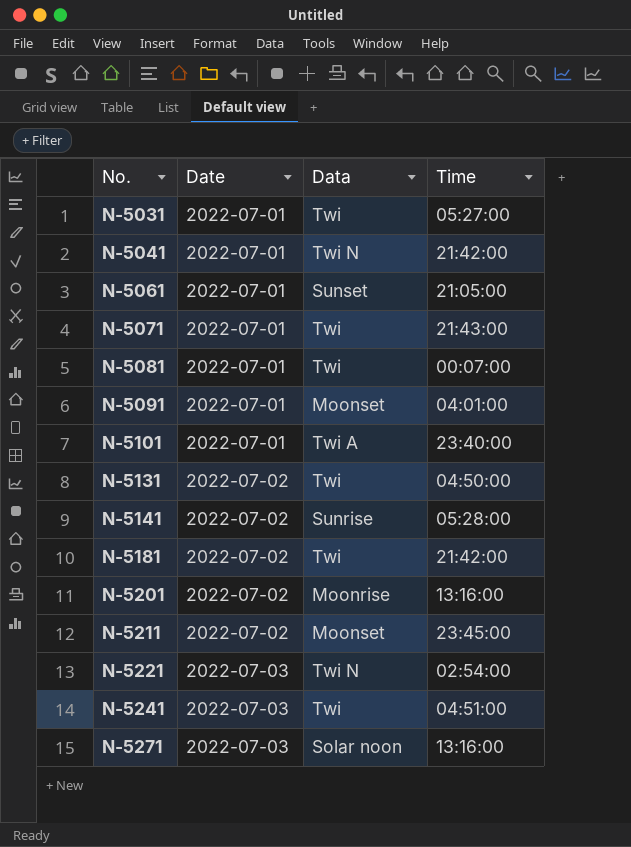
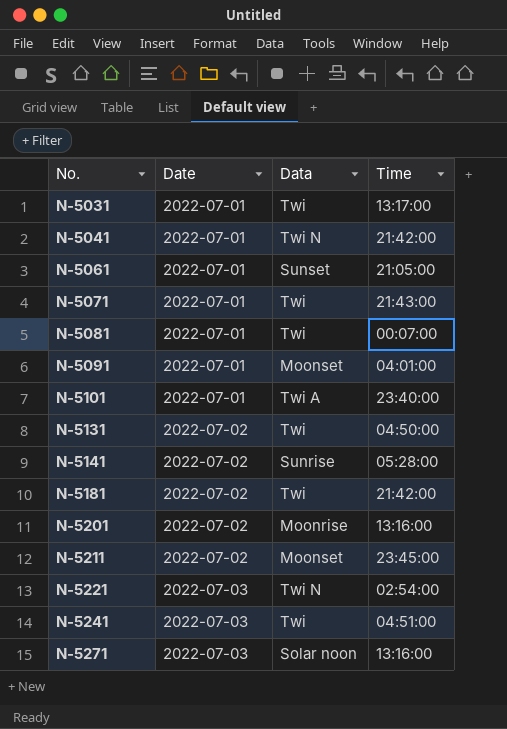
N-5031 | Time: 05:27:00 -> 13:17:00

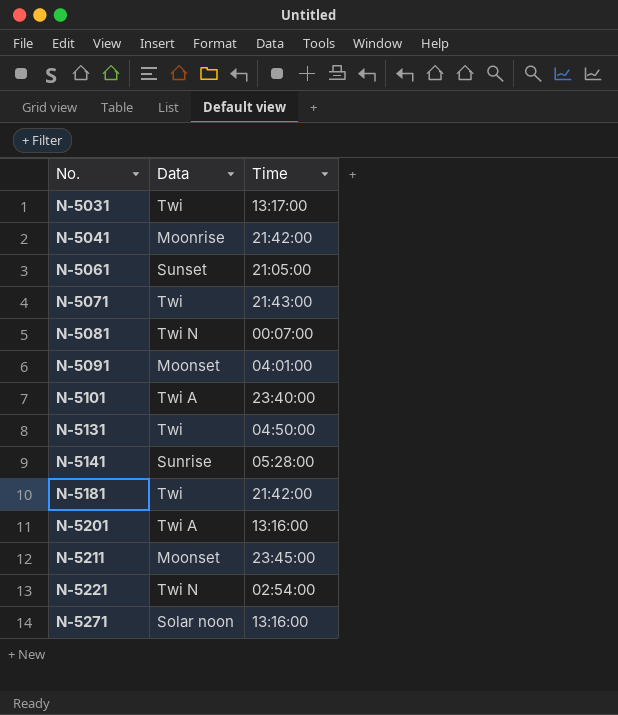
column Date | position: 2 -> none
row N-5241: 2022-07-03 | Twi | 04:51:00 -> none
N-5041 | Data: Twi N -> Moonrise
N-5081 | Data: Twi -> Twi N
N-5201 | Data: Moonrise -> Twi A

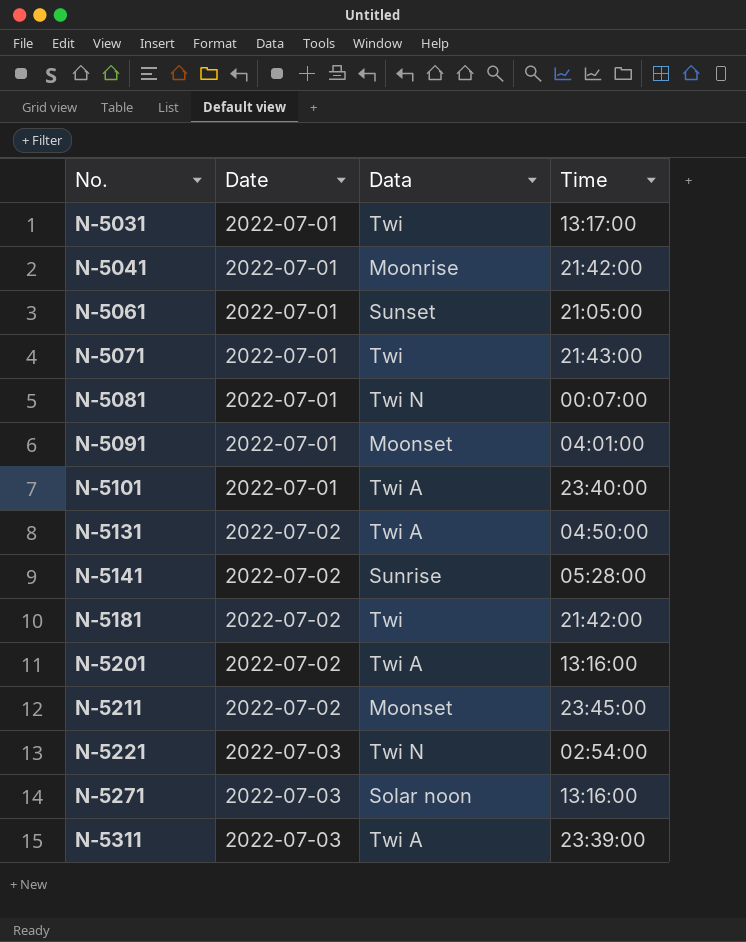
column Date | position: none -> 2
N-5131 | Data: Twi -> Twi A
row N-5311: none -> 2022-07-03 | Twi A | 23:39:00

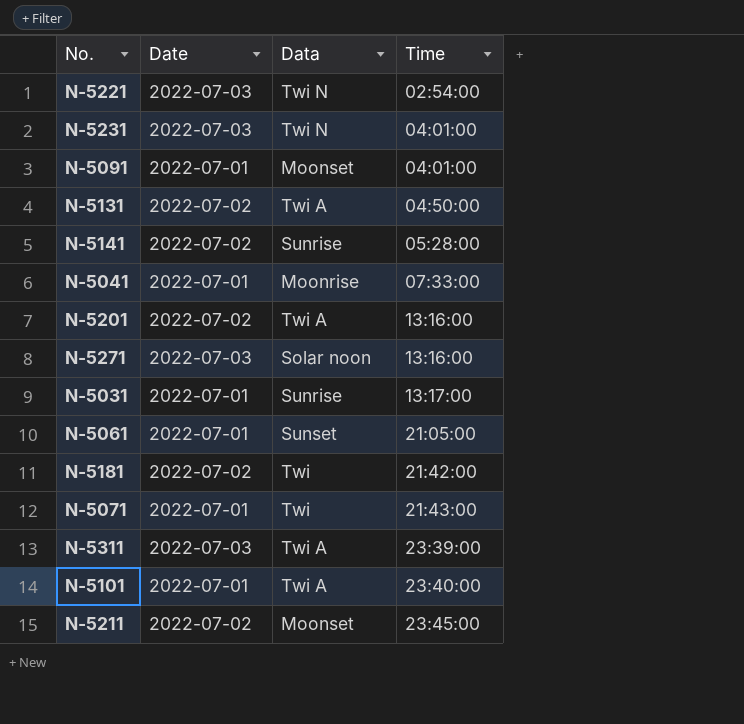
row order: No. ascending -> Time ascending
row N-5081: 2022-07-01 | Twi N | 00:07:00 -> none
row N-5231: none -> 2022-07-03 | Twi N | 04:01:00
N-5041 | Time: 21:42:00 -> 07:33:00
N-5031 | Data: Twi -> Sunrise

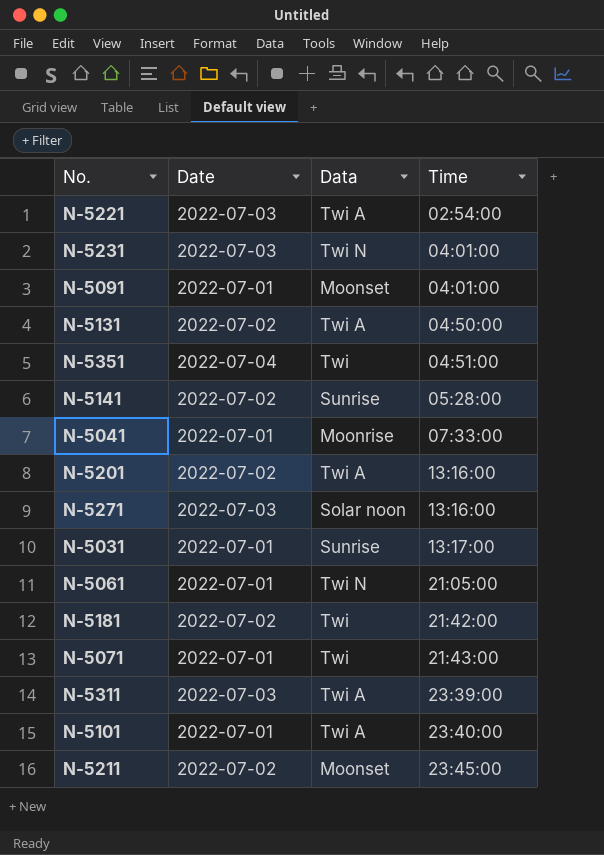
N-5221 | Data: Twi N -> Twi A
row N-5351: none -> 2022-07-04 | Twi | 04:51:00
N-5061 | Data: Sunset -> Twi N

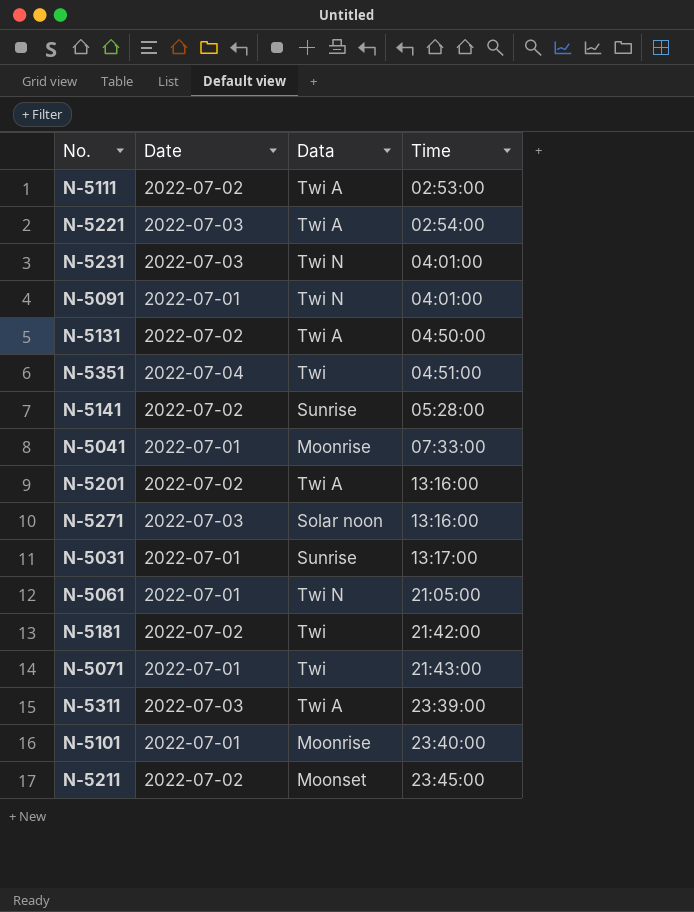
row N-5111: none -> 2022-07-02 | Twi A | 02:53:00
N-5091 | Data: Moonset -> Twi N
N-5101 | Data: Twi A -> Moonrise

